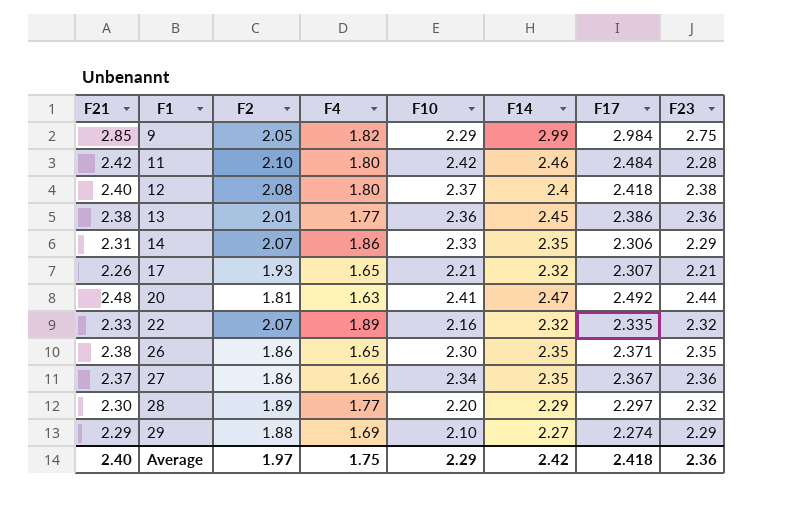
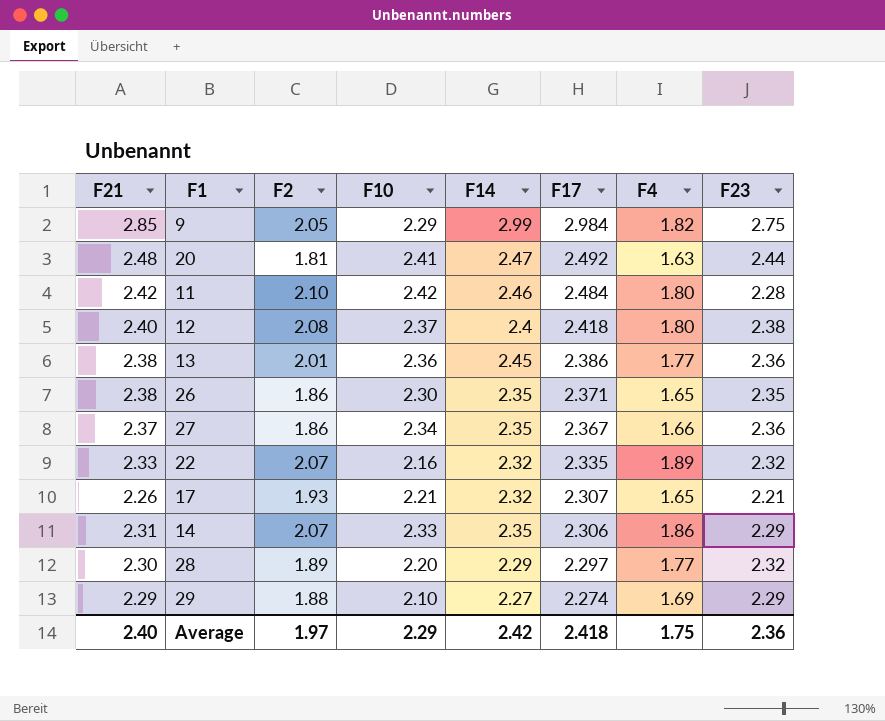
row order: F1 ascending -> F17 descending
column F4 | position: 4 -> 7

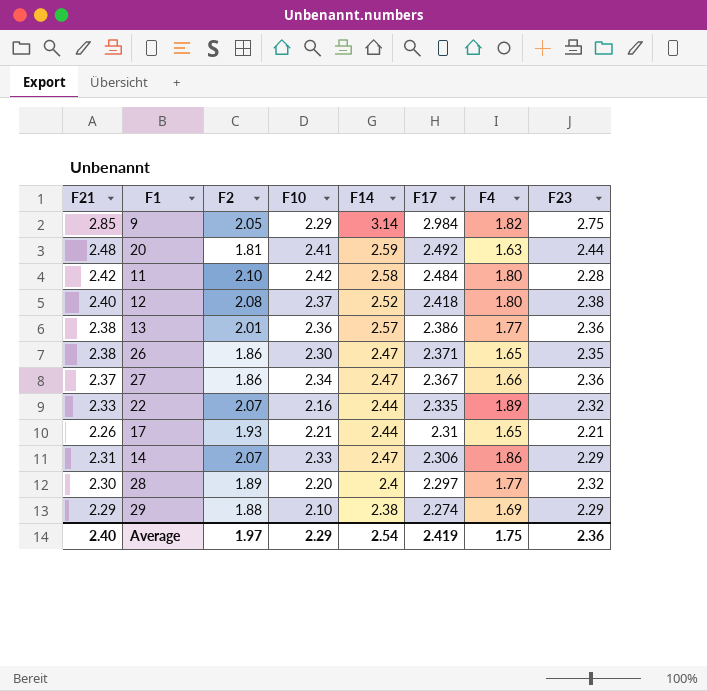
9 | F14: 2.99 -> 3.14
20 | F14: 2.47 -> 2.59
11 | F14: 2.46 -> 2.58
12 | F14: 2.4 -> 2.52
13 | F14: 2.45 -> 2.57
26 | F14: 2.35 -> 2.47
27 | F14: 2.35 -> 2.47
22 | F14: 2.32 -> 2.44
17 | F14: 2.32 -> 2.44
17 | F17: 2.307 -> 2.31
14 | F14: 2.35 -> 2.47
28 | F14: 2.29 -> 2.4
29 | F14: 2.27 -> 2.38
Average | F14: 2.42 -> 2.54
Average | F17: 2.418 -> 2.419

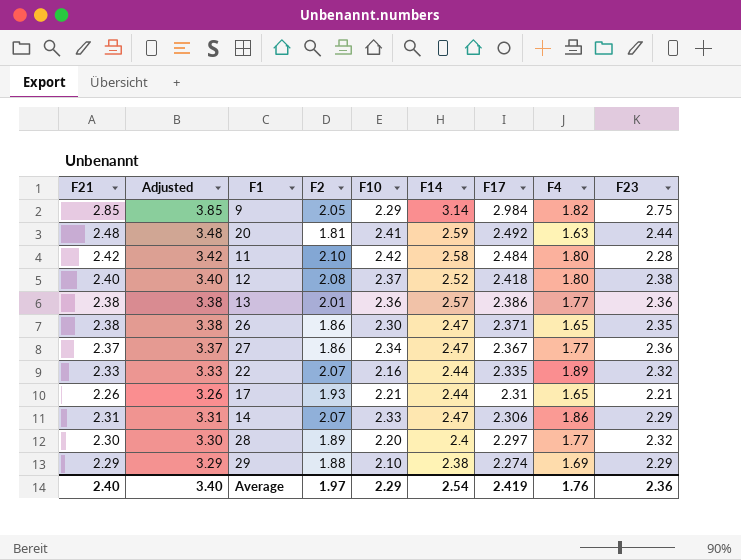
column Adjusted | formula: none -> [F21] + 1
27 | F4: 1.66 -> 1.77
Average | F4: 1.75 -> 1.76

